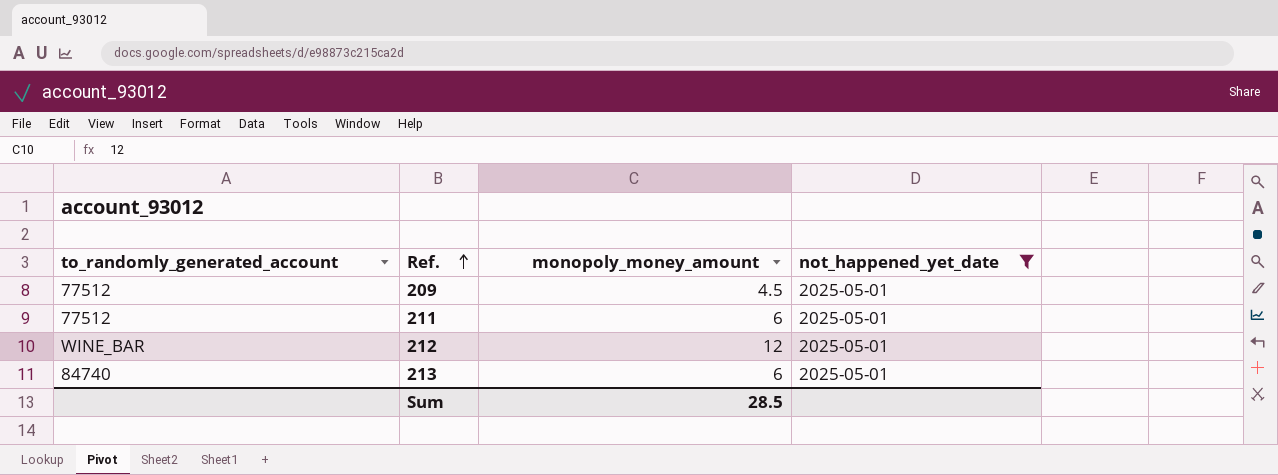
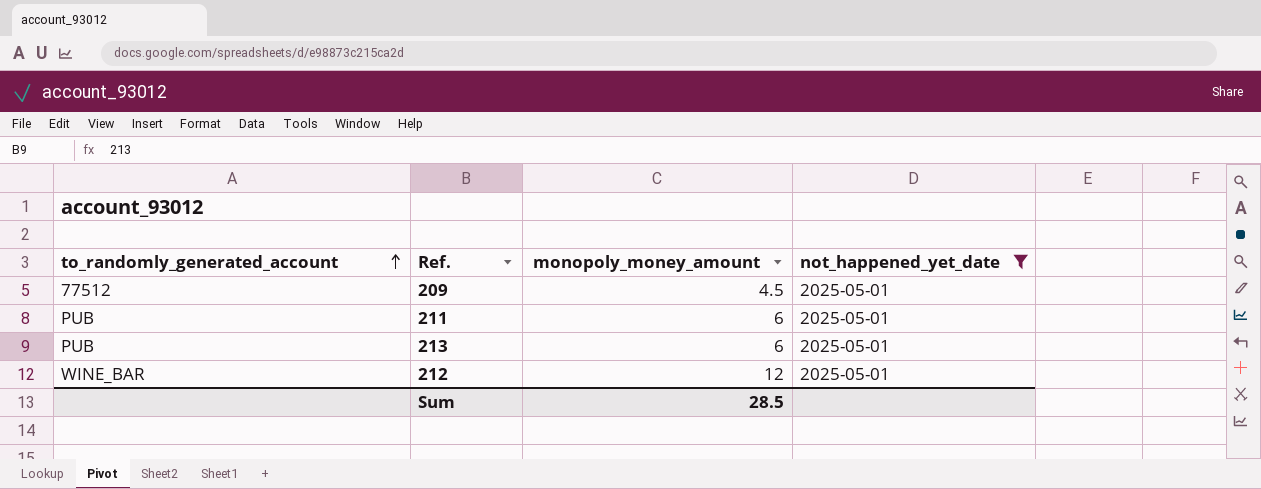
row order: Ref. ascending -> to_randomly_generated_account ascending
211 | to_randomly_generated_account: 77512 -> PUB
213 | to_randomly_generated_account: 84740 -> PUB

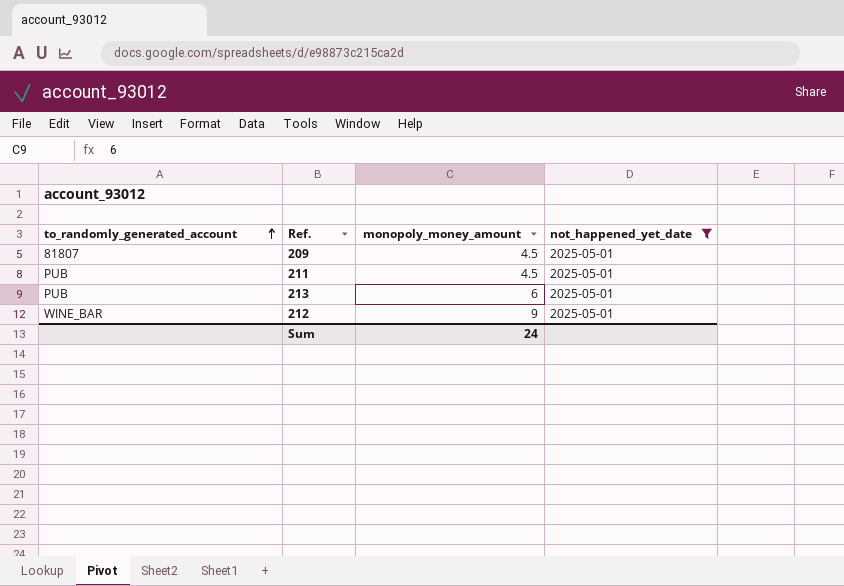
209 | to_randomly_generated_account: 77512 -> 81807
211 | monopoly_money_amount: 6 -> 4.5
212 | monopoly_money_amount: 12 -> 9
Sum | monopoly_money_amount: 28.5 -> 24

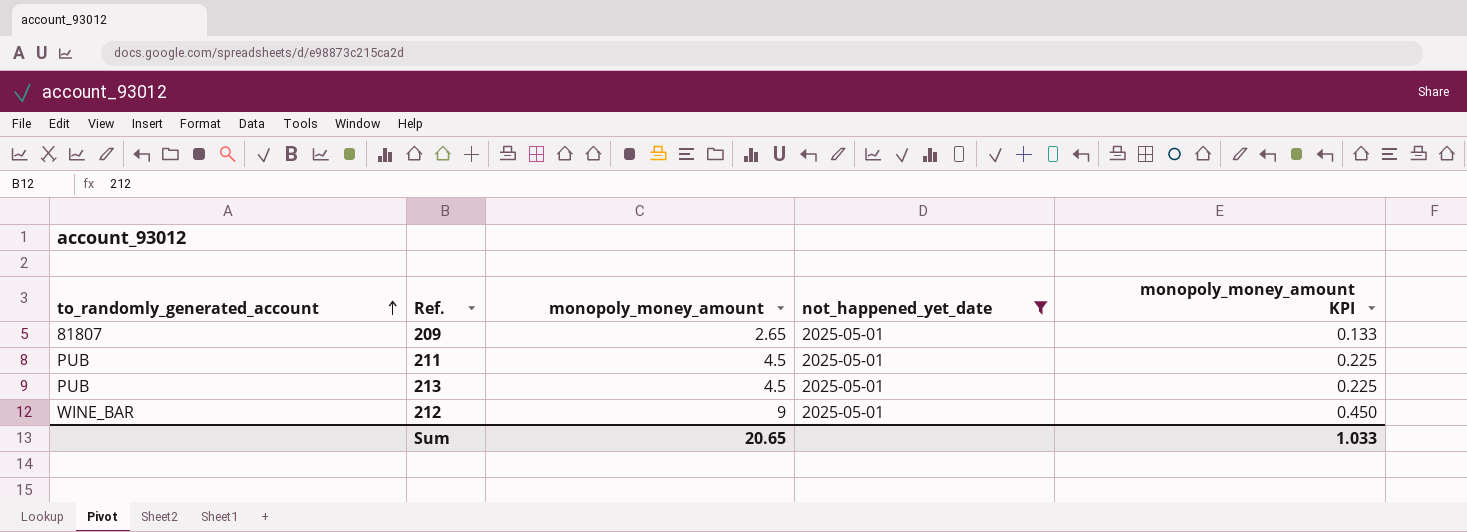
column monopoly_money_amount KPI | formula: none -> [monopoly_money_amount] * 0.05
209 | monopoly_money_amount: 4.5 -> 2.65
213 | monopoly_money_amount: 6 -> 4.5
Sum | monopoly_money_amount: 24 -> 20.65

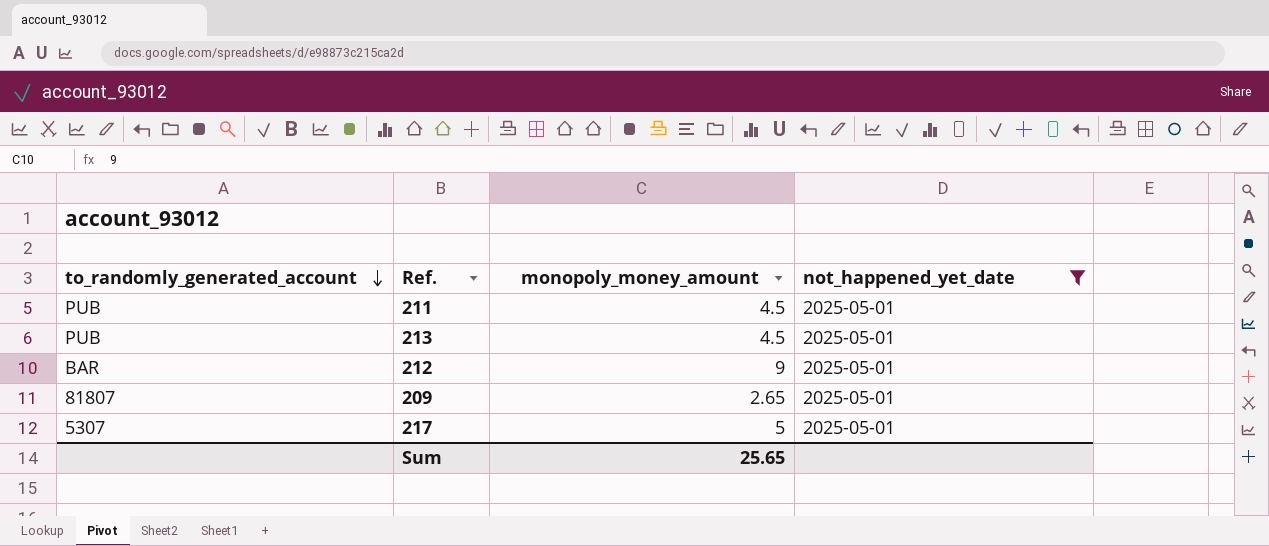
row order: to_randomly_generated_account ascending -> to_randomly_generated_account descending
column monopoly_money_amount KPI | formula: [monopoly_money_amount] * 0.05 -> none
212 | to_randomly_generated_account: WINE_BAR -> BAR
row 217: none -> 5307 | 5 | 2025-05-01
Sum | monopoly_money_amount: 20.65 -> 25.65

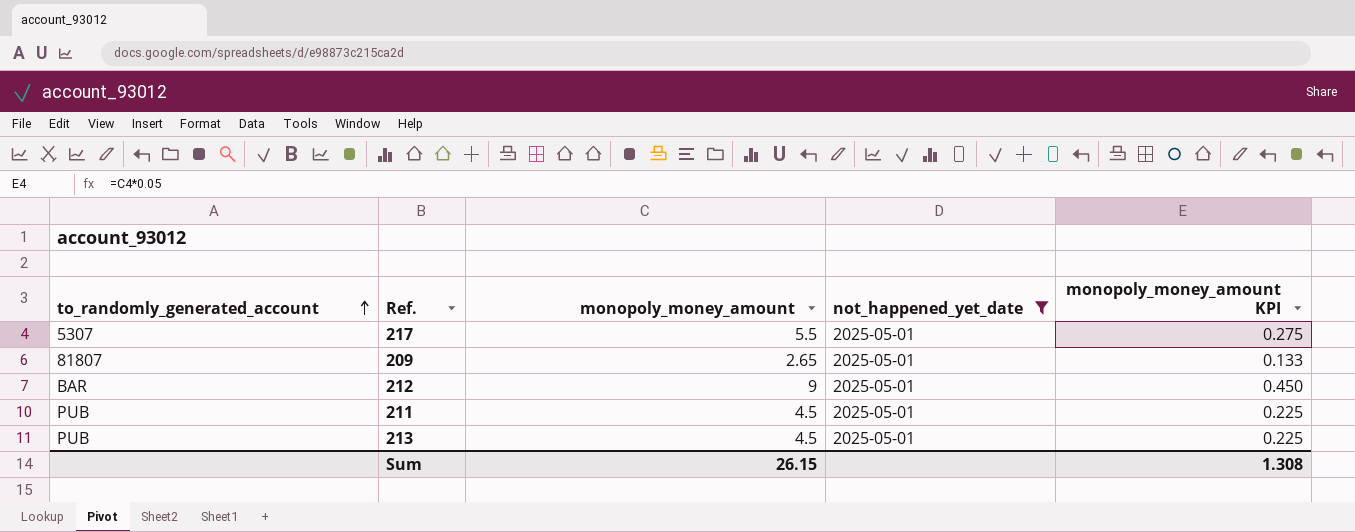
row order: to_randomly_generated_account descending -> to_randomly_generated_account ascending
column monopoly_money_amount KPI | formula: none -> [monopoly_money_amount] * 0.05
217 | monopoly_money_amount: 5 -> 5.5
Sum | monopoly_money_amount: 25.65 -> 26.15

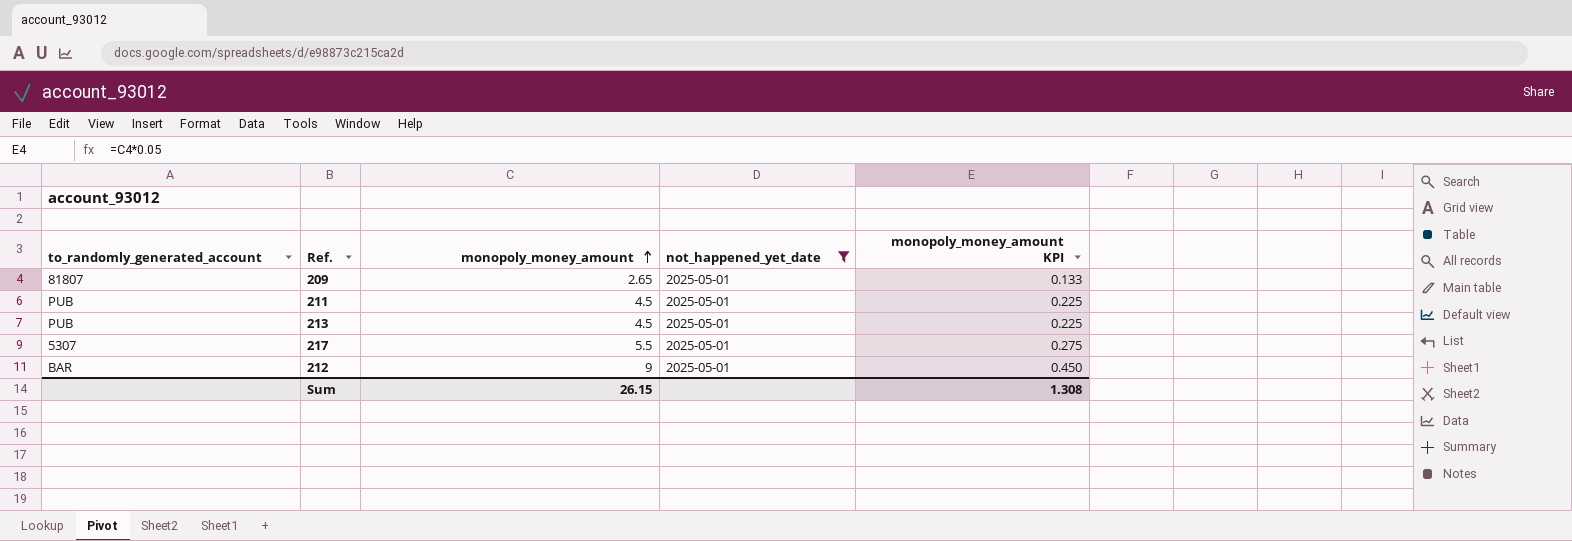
row order: to_randomly_generated_account ascending -> monopoly_money_amount ascending

